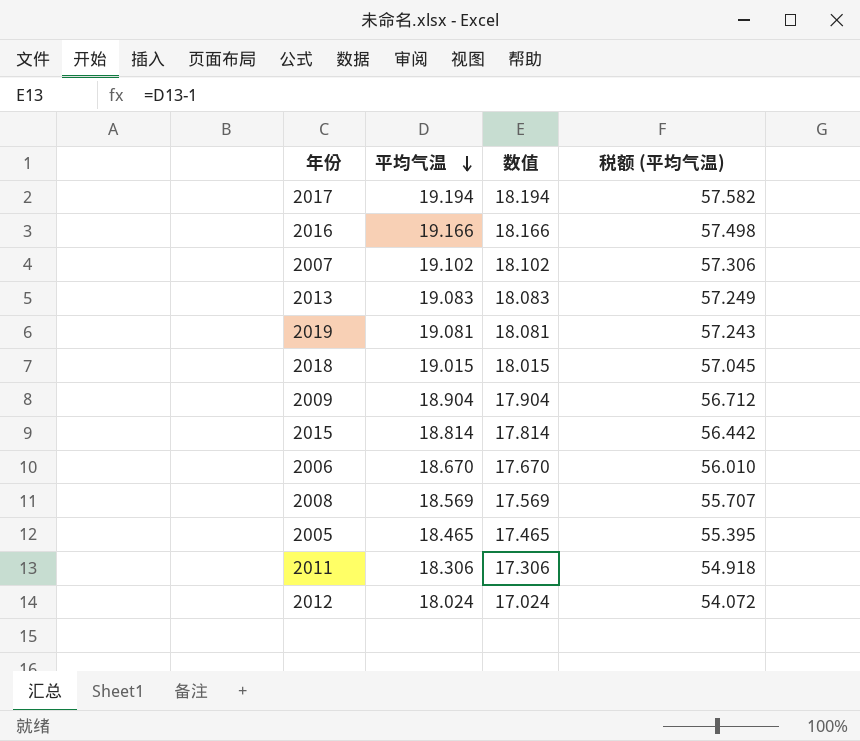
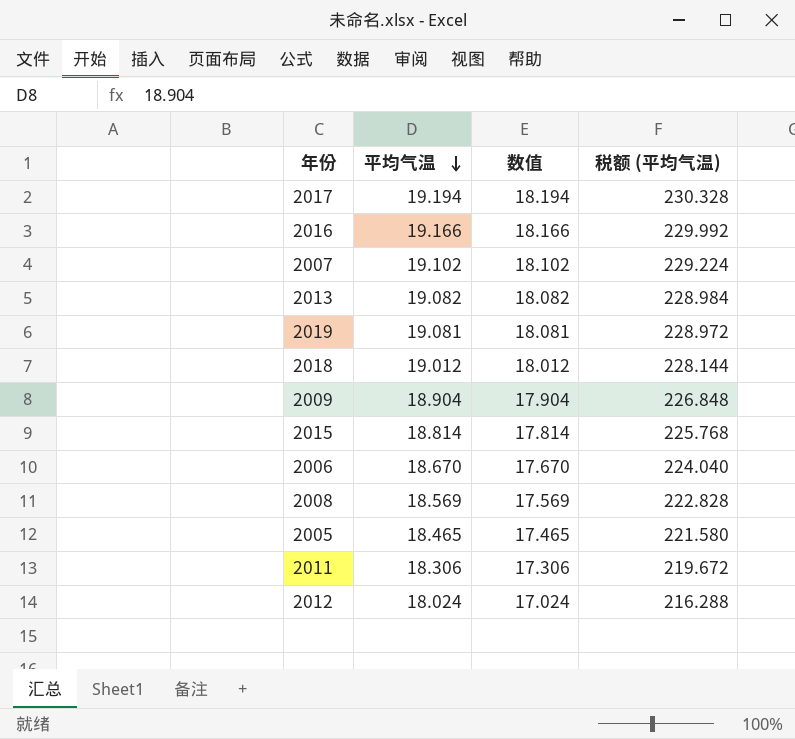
column 税额 (平均气温) | formula: [平均气温] * 3 -> [平均气温] * 12
2013 | 平均气温: 19.083 -> 19.082
2013 | 数值: 18.083 -> 18.082
2018 | 平均气温: 19.015 -> 19.012
2018 | 数值: 18.015 -> 18.012

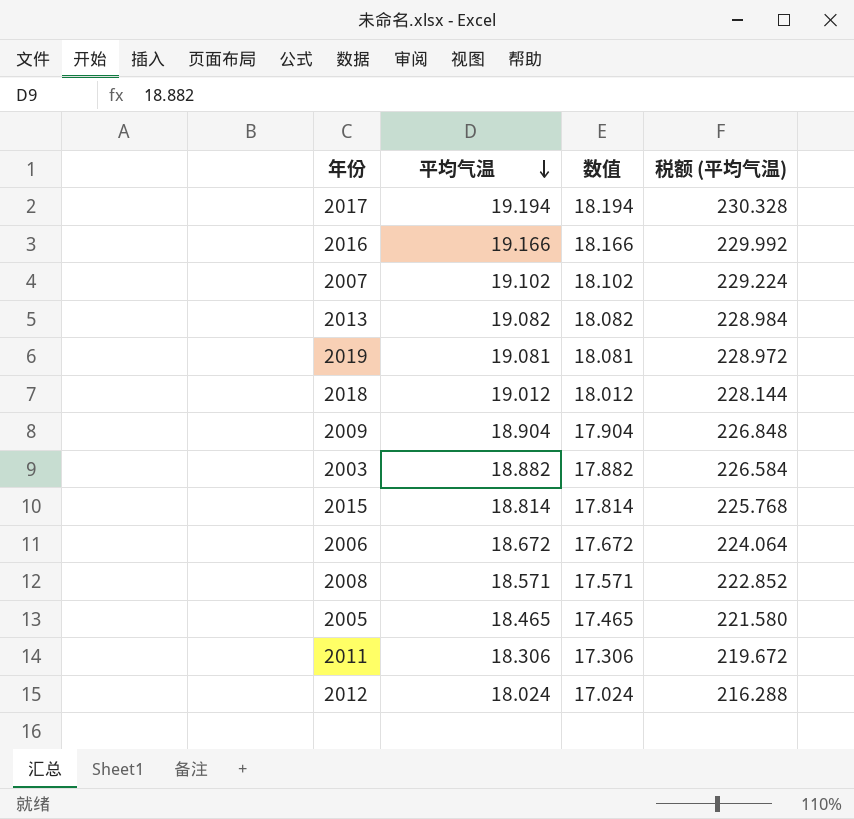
row 2003: none -> 18.882 | 17.882 | 226.584
2006 | 平均气温: 18.670 -> 18.672
2006 | 数值: 17.670 -> 17.672
2006 | 税额 (平均气温): 224.040 -> 224.064
2008 | 平均气温: 18.569 -> 18.571
2008 | 数值: 17.569 -> 17.571
2008 | 税额 (平均气温): 222.828 -> 222.852

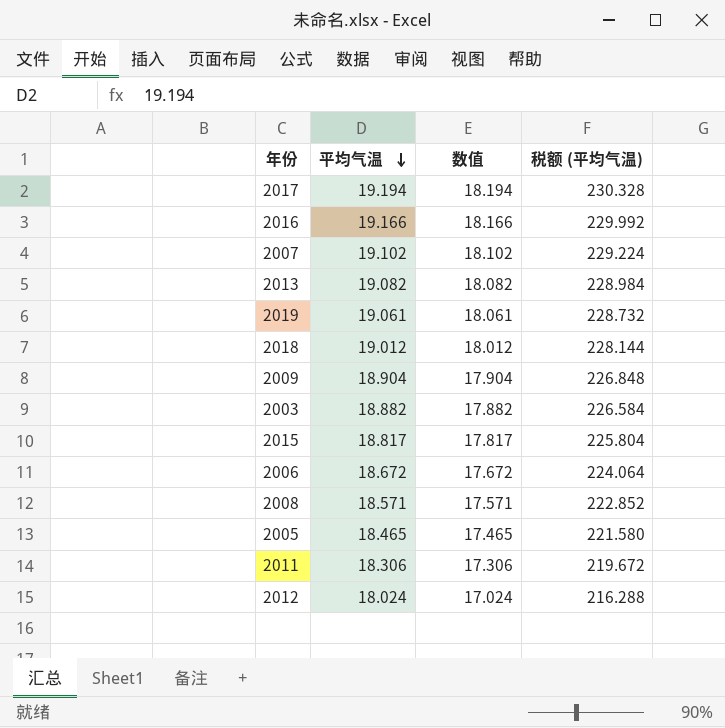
2019 | 平均气温: 19.081 -> 19.061
2019 | 数值: 18.081 -> 18.061
2019 | 税额 (平均气温): 228.972 -> 228.732
2015 | 平均气温: 18.814 -> 18.817
2015 | 数值: 17.814 -> 17.817
2015 | 税额 (平均气温): 225.768 -> 225.804

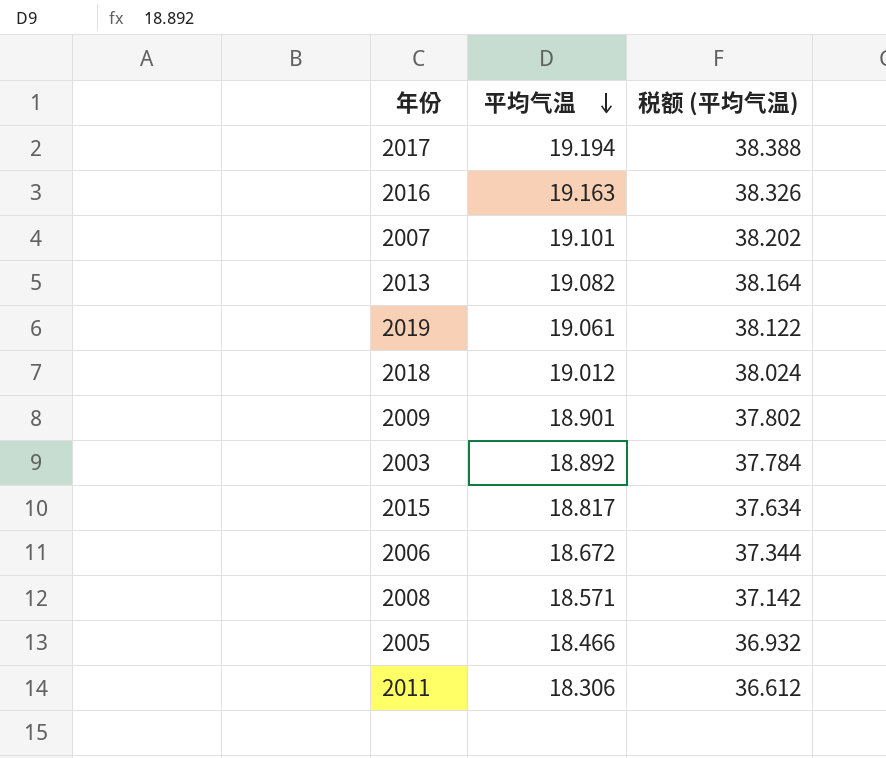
column 数值 | formula: [平均气温] - 1 -> none
column 税额 (平均气温) | formula: [平均气温] * 12 -> [平均气温] * 2
row 2012: 18.024 | 17.024 | 216.288 -> none
2016 | 平均气温: 19.166 -> 19.163
2007 | 平均气温: 19.102 -> 19.101
2009 | 平均气温: 18.904 -> 18.901
2003 | 平均气温: 18.882 -> 18.892
2005 | 平均气温: 18.465 -> 18.466

